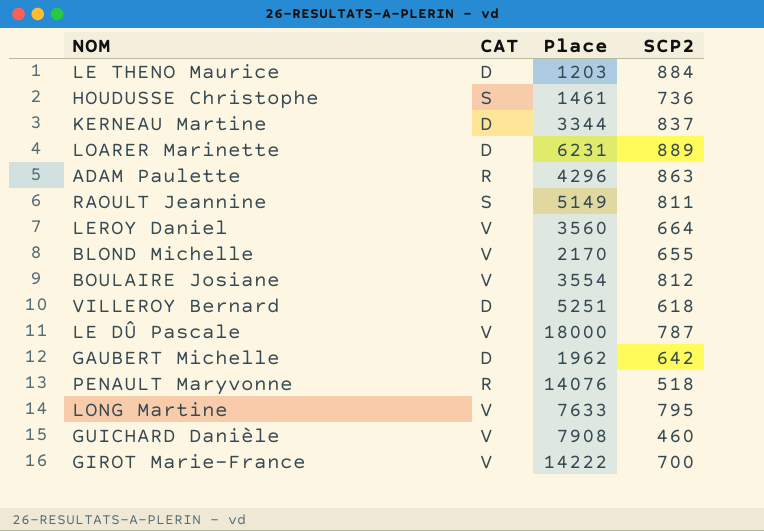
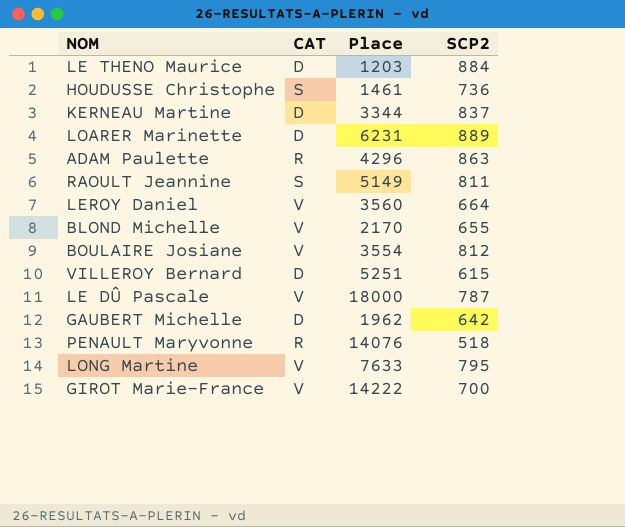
row GUICHARD Danièle: V | 7908 | 460 -> none
VILLEROY Bernard | SCP2: 618 -> 615

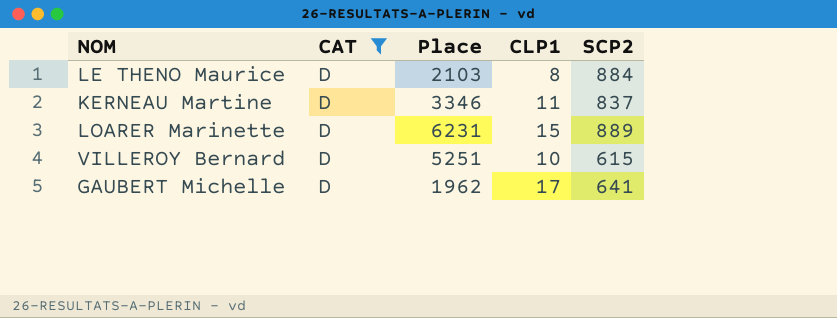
filter: none -> CAT = D
column CLP1 | position: none -> 4
LE THENO Maurice | Place: 1203 -> 2103
KERNEAU Martine | Place: 3344 -> 3346
GAUBERT Michelle | SCP2: 642 -> 641

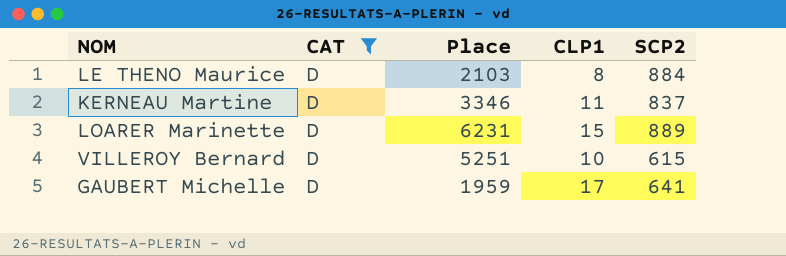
GAUBERT Michelle | Place: 1962 -> 1959

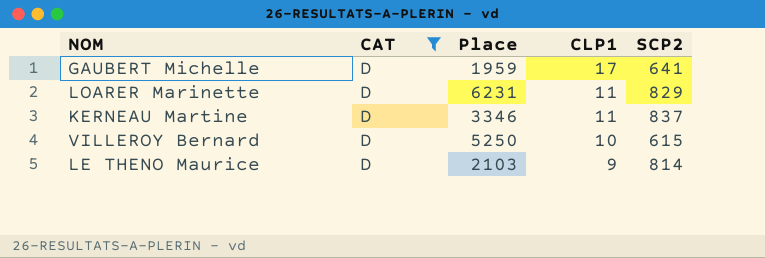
row order: none -> CLP1 descending
LOARER Marinette | CLP1: 15 -> 11
LOARER Marinette | SCP2: 889 -> 829
VILLEROY Bernard | Place: 5251 -> 5250
LE THENO Maurice | CLP1: 8 -> 9
LE THENO Maurice | SCP2: 884 -> 814

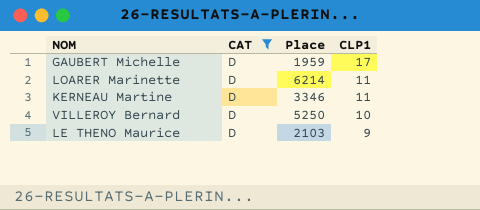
column SCP2 | position: 5 -> none
LOARER Marinette | Place: 6231 -> 6214

